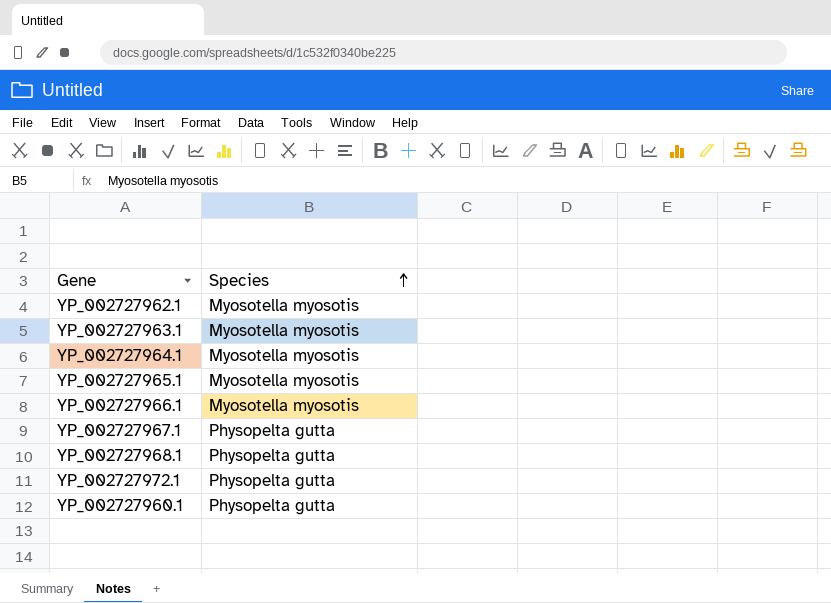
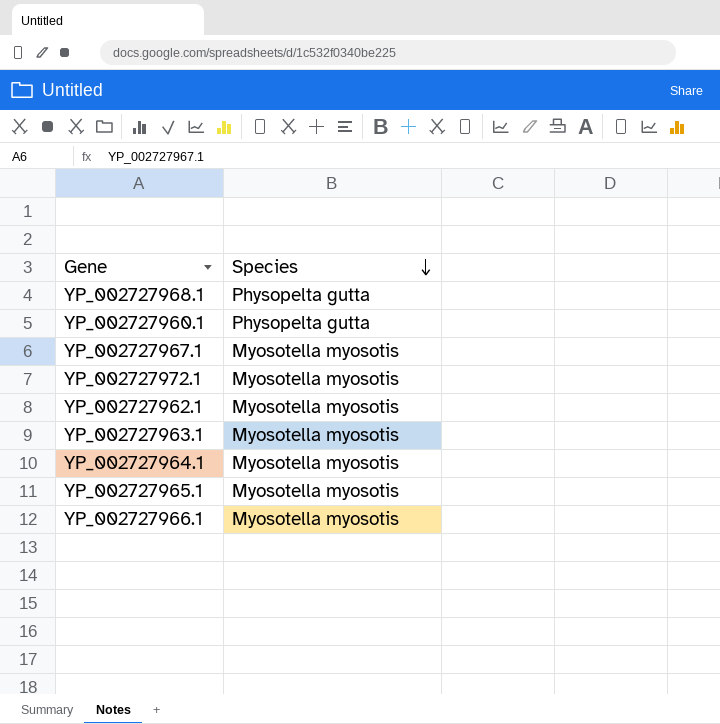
row order: Species ascending -> Species descending
YP_002727967.1 | Species: Physopelta gutta -> Myosotella myosotis
YP_002727972.1 | Species: Physopelta gutta -> Myosotella myosotis

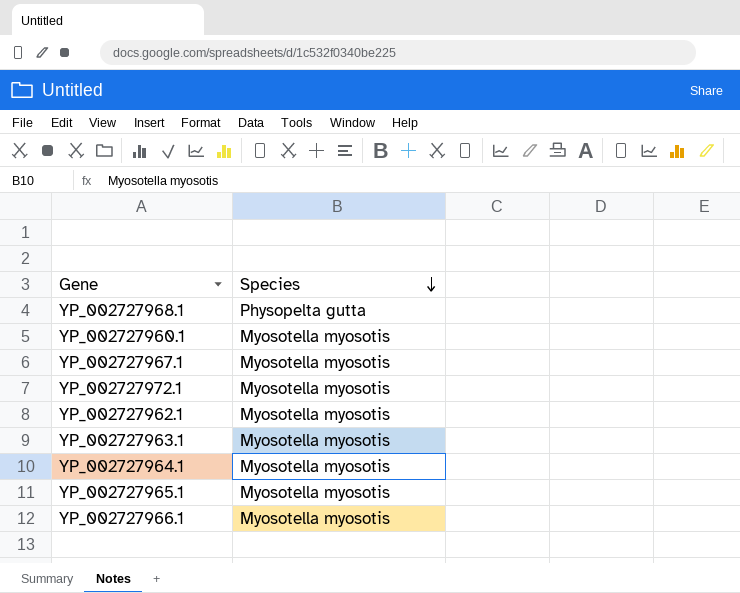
YP_002727960.1 | Species: Physopelta gutta -> Myosotella myosotis

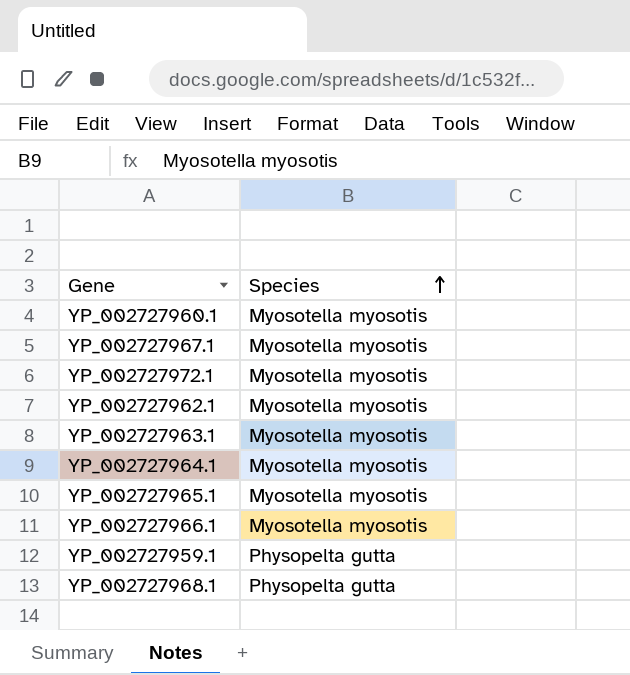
row order: Species descending -> Species ascending
row YP_002727959.1: none -> Physopelta gutta

